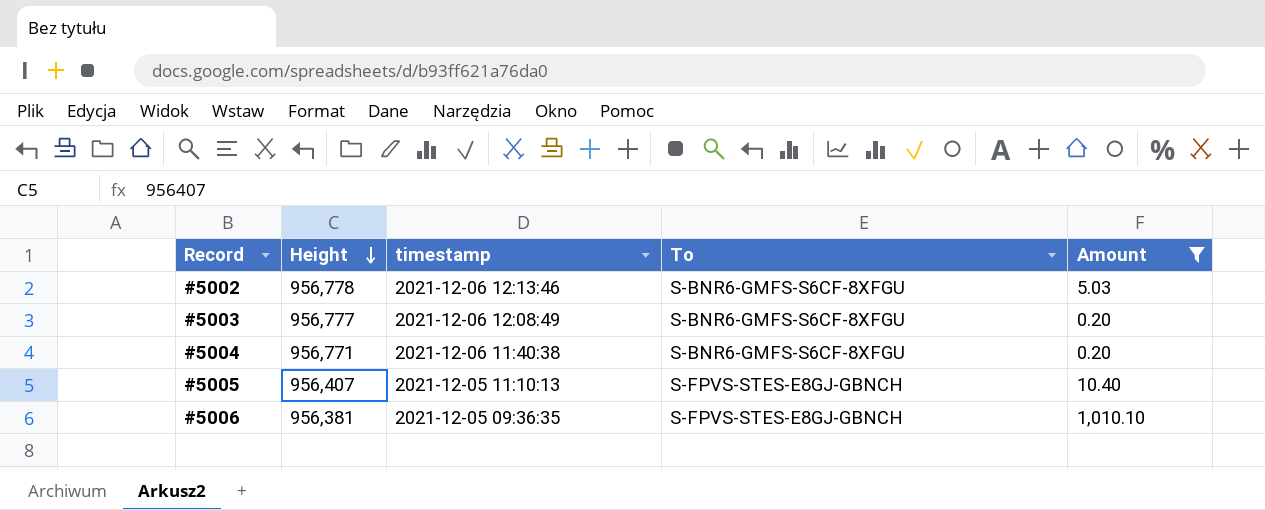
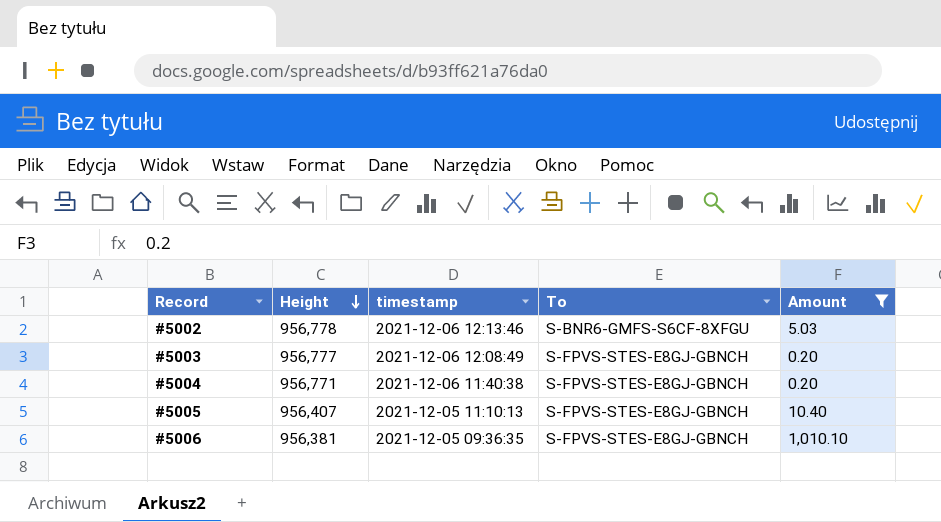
#5003 | To: S-BNR6-GMFS-S6CF-8XFGU -> S-FPVS-STES-E8GJ-GBNCH
#5004 | To: S-BNR6-GMFS-S6CF-8XFGU -> S-FPVS-STES-E8GJ-GBNCH

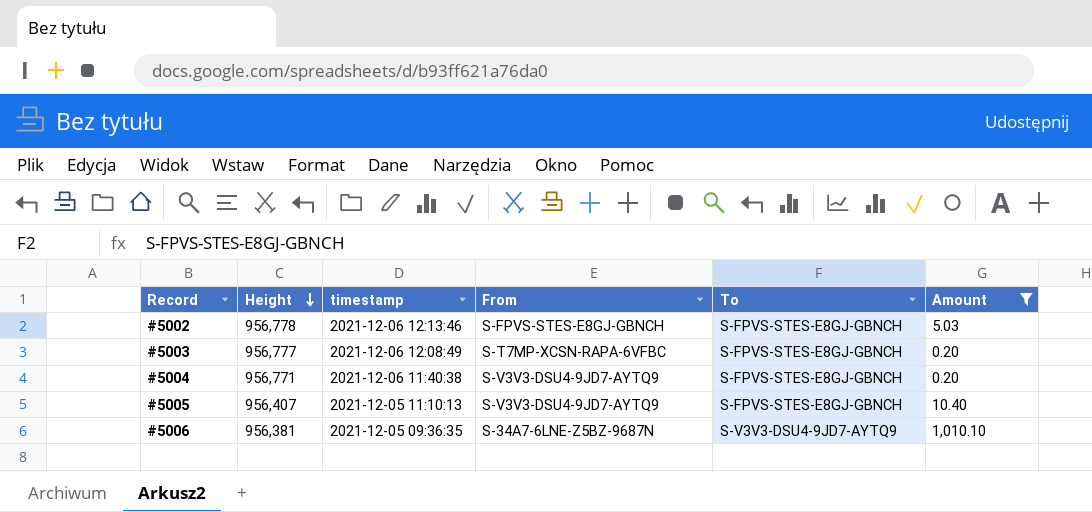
column From | position: none -> 4
#5002 | To: S-BNR6-GMFS-S6CF-8XFGU -> S-FPVS-STES-E8GJ-GBNCH
#5006 | To: S-FPVS-STES-E8GJ-GBNCH -> S-V3V3-DSU4-9JD7-AYTQ9

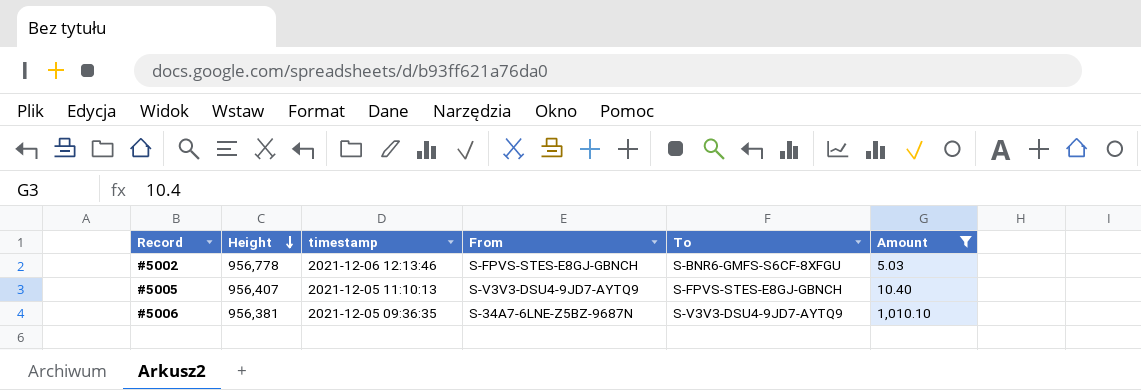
row #5003: 956,777 | 2021-12-06 12:08:49 | S-T7MP-XCSN-RAPA-6VFBC | S-FPVS-STES-E8GJ-GBNCH | 0.20 -> none
row #5004: 956,771 | 2021-12-06 11:40:38 | S-V3V3-DSU4-9JD7-AYTQ9 | S-FPVS-STES-E8GJ-GBNCH | 0.20 -> none
#5002 | To: S-FPVS-STES-E8GJ-GBNCH -> S-BNR6-GMFS-S6CF-8XFGU

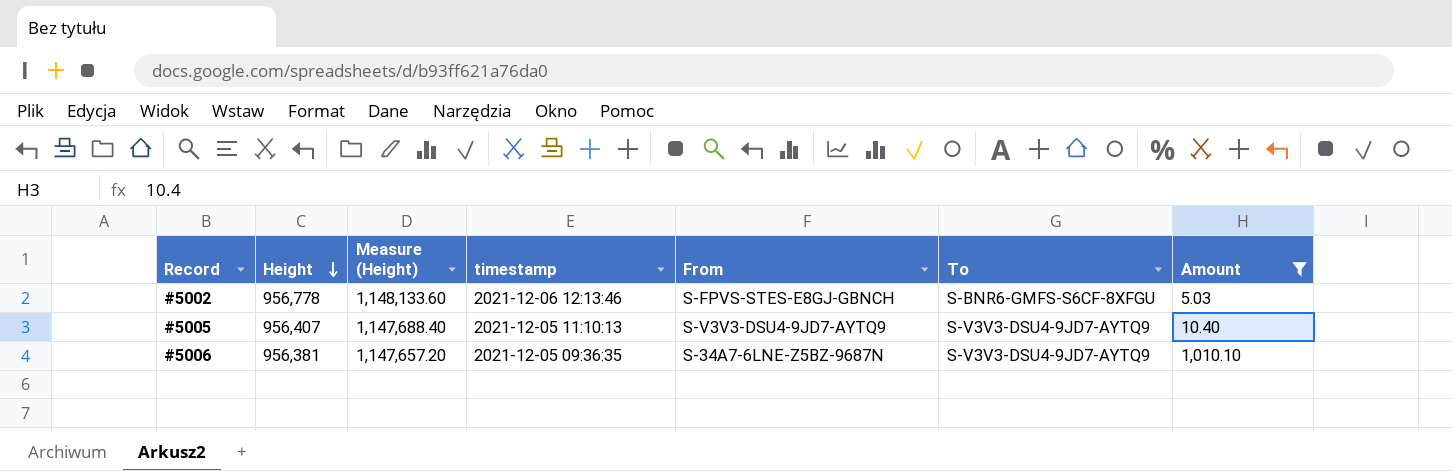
column Measure (Height) | formula: none -> [Height] * 1.2
#5005 | To: S-FPVS-STES-E8GJ-GBNCH -> S-V3V3-DSU4-9JD7-AYTQ9

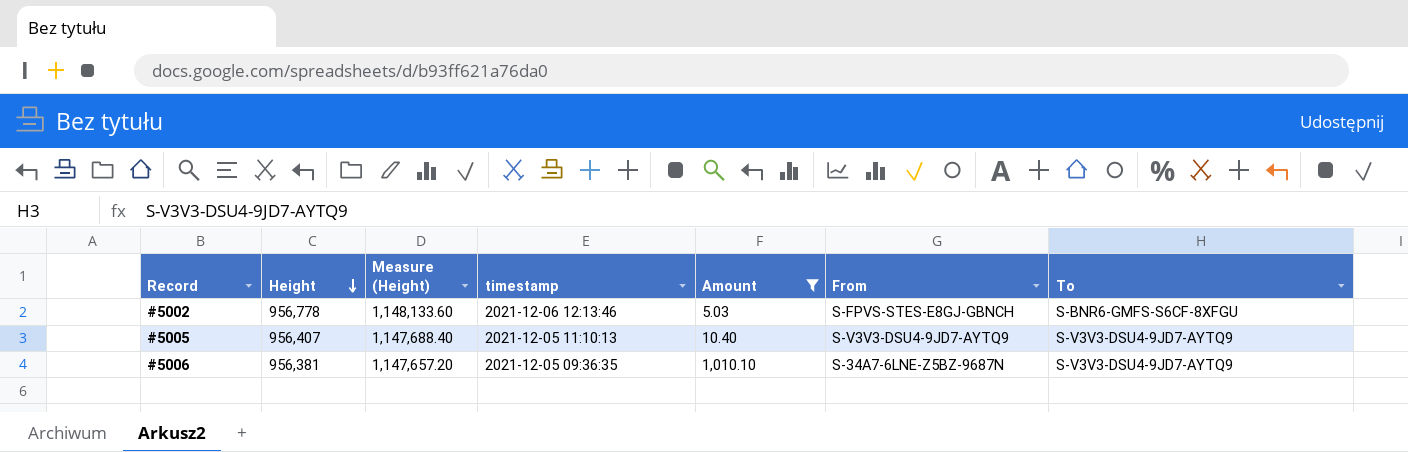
column Amount | position: 7 -> 5

